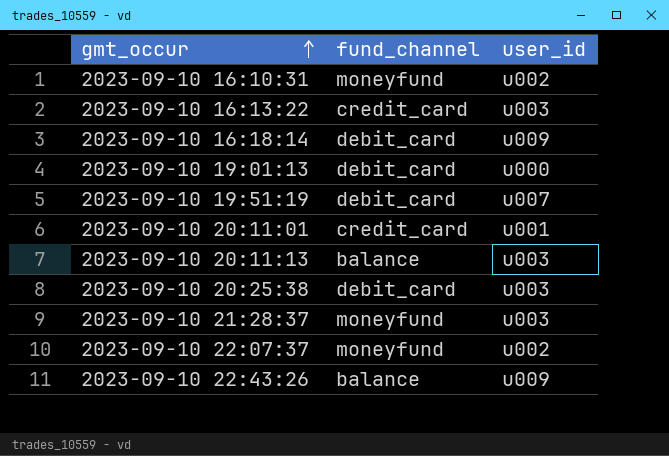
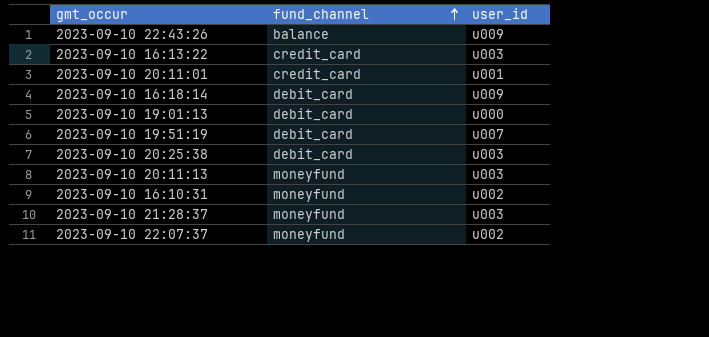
row order: gmt_occur ascending -> fund_channel ascending
2023-09-10 20:11:13 | fund_channel: balance -> moneyfund

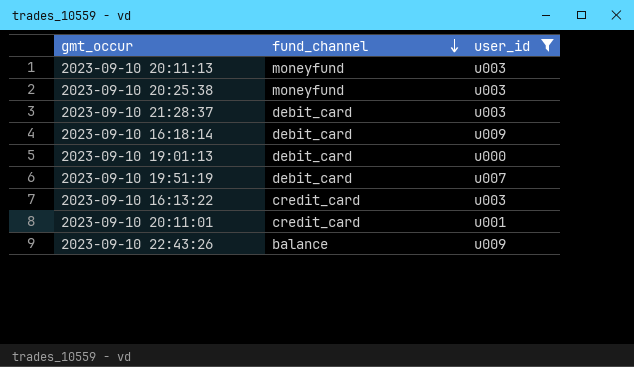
filter: none -> user_id != u002
row order: fund_channel ascending -> fund_channel descending
2023-09-10 20:25:38 | fund_channel: debit_card -> moneyfund
2023-09-10 21:28:37 | fund_channel: moneyfund -> debit_card

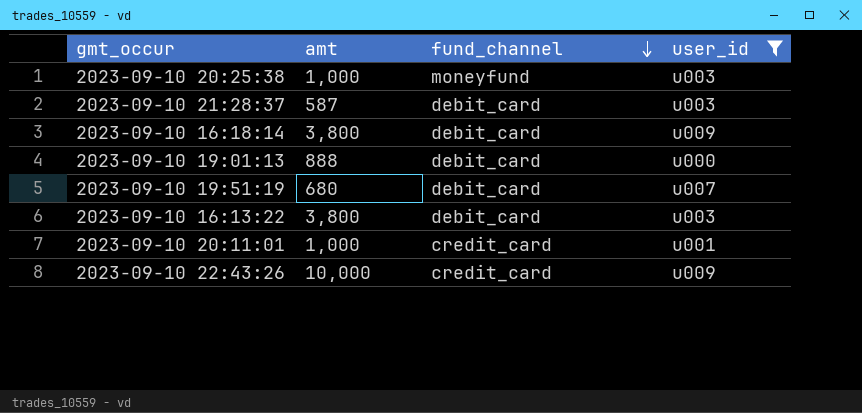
column amt | position: none -> 2
row 2023-09-10 20:11:13: moneyfund | u003 -> none
2023-09-10 16:13:22 | fund_channel: credit_card -> debit_card
2023-09-10 22:43:26 | fund_channel: balance -> credit_card

